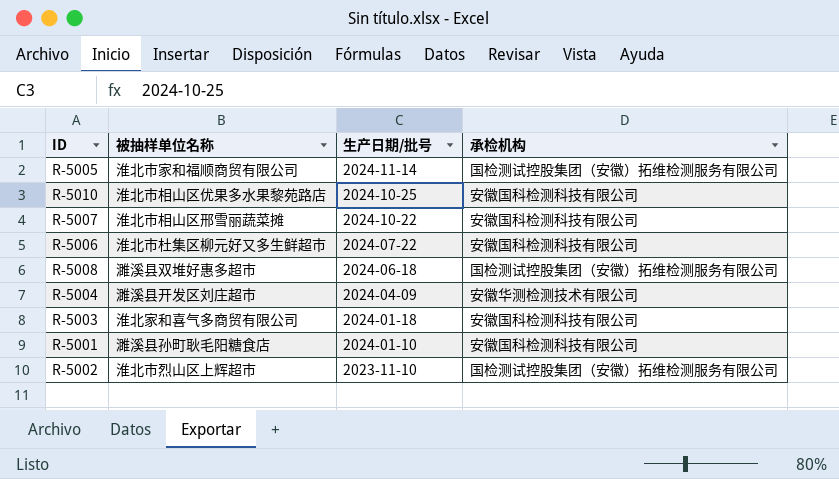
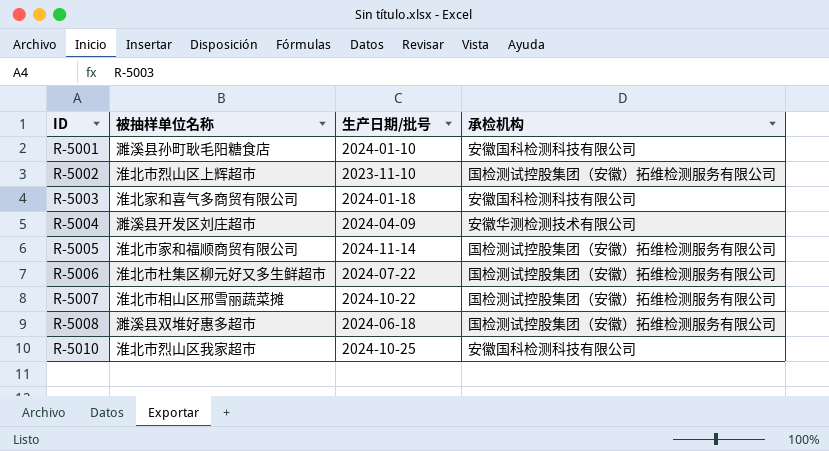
row order: 生产日期/批号 descending -> ID ascending
R-5006 | 承检机构: 安徽国科检测科技有限公司 -> 国检测试控股集团（安徽）拓维检测服务有限公司
R-5007 | 承检机构: 安徽国科检测科技有限公司 -> 国检测试控股集团（安徽）拓维检测服务有限公司
R-5010 | 被抽样单位名称: 淮北市相山区优果多水果黎苑路店 -> 淮北市烈山区我家超市

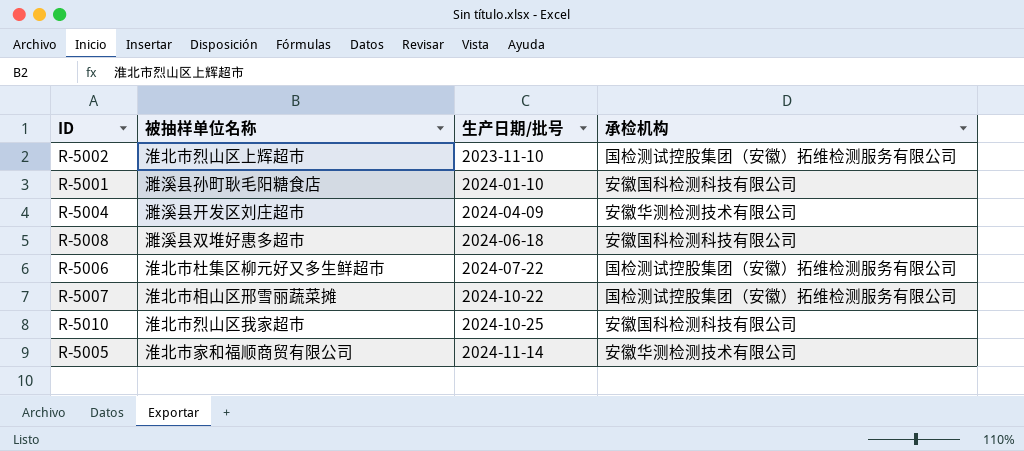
row order: ID ascending -> 生产日期/批号 ascending
row R-5003: 淮北家和喜气多商贸有限公司 | 2024-01-18 | 安徽国科检测科技有限公司 -> none
R-5008 | 承检机构: 国检测试控股集团（安徽）拓维检测服务有限公司 -> 安徽国科检测科技有限公司
R-5005 | 承检机构: 国检测试控股集团（安徽）拓维检测服务有限公司 -> 安徽华测检测技术有限公司

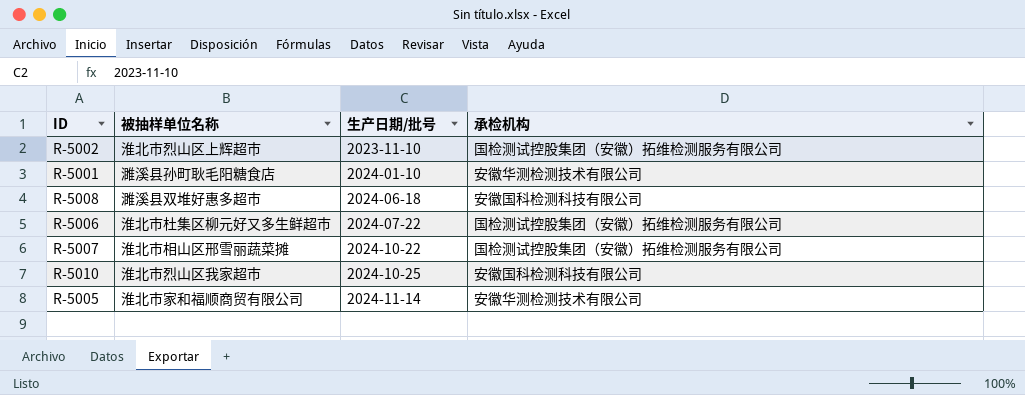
row R-5004: 濉溪县开发区刘庄超市 | 2024-04-09 | 安徽华测检测技术有限公司 -> none
R-5001 | 承检机构: 安徽国科检测科技有限公司 -> 安徽华测检测技术有限公司

